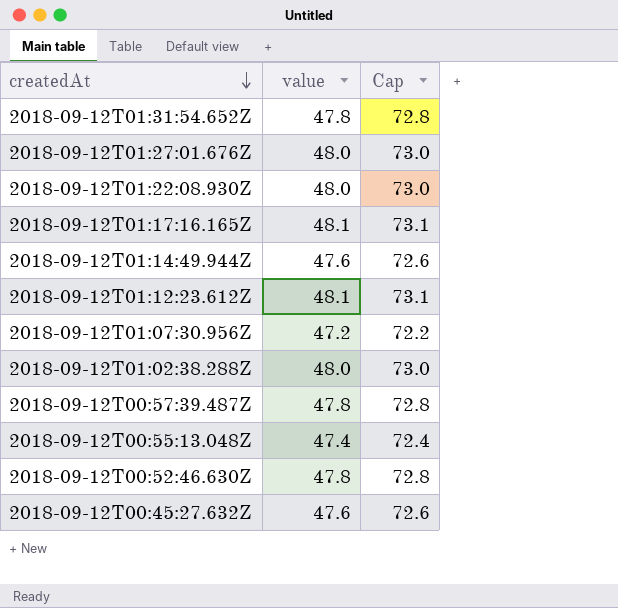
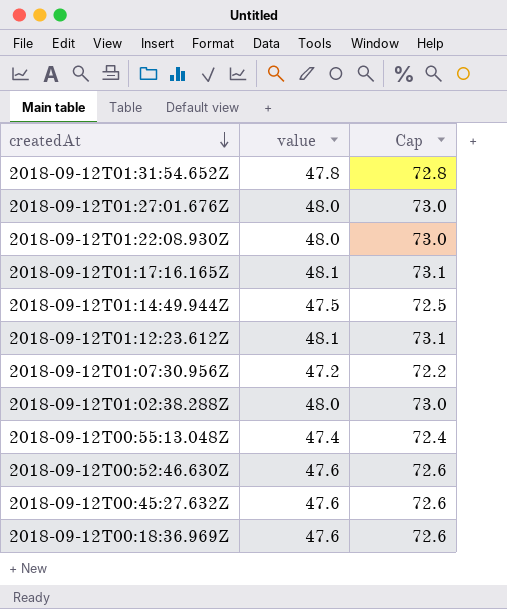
row 2018-09-12T00:57:39.487Z: 47.8 | 72.8 -> none
2018-09-12T01:14:49.944Z | value: 47.6 -> 47.5
2018-09-12T01:14:49.944Z | Cap: 72.6 -> 72.5
2018-09-12T00:52:46.630Z | value: 47.8 -> 47.6
2018-09-12T00:52:46.630Z | Cap: 72.8 -> 72.6
row 2018-09-12T00:18:36.969Z: none -> 47.6 | 72.6

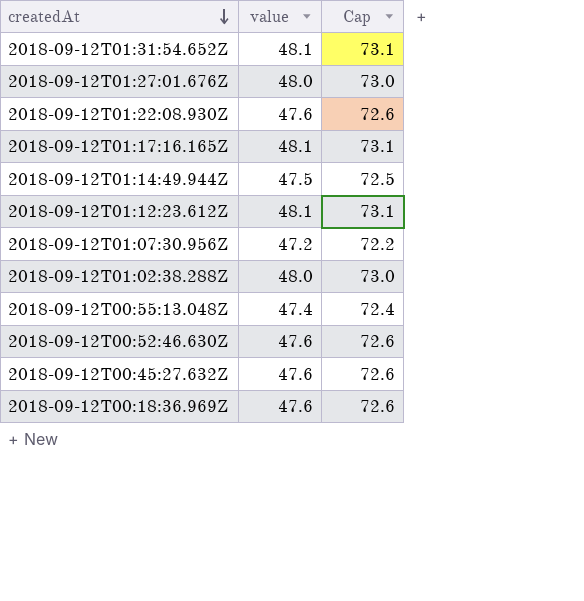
2018-09-12T01:31:54.652Z | value: 47.8 -> 48.1
2018-09-12T01:31:54.652Z | Cap: 72.8 -> 73.1
2018-09-12T01:22:08.930Z | value: 48.0 -> 47.6
2018-09-12T01:22:08.930Z | Cap: 73.0 -> 72.6

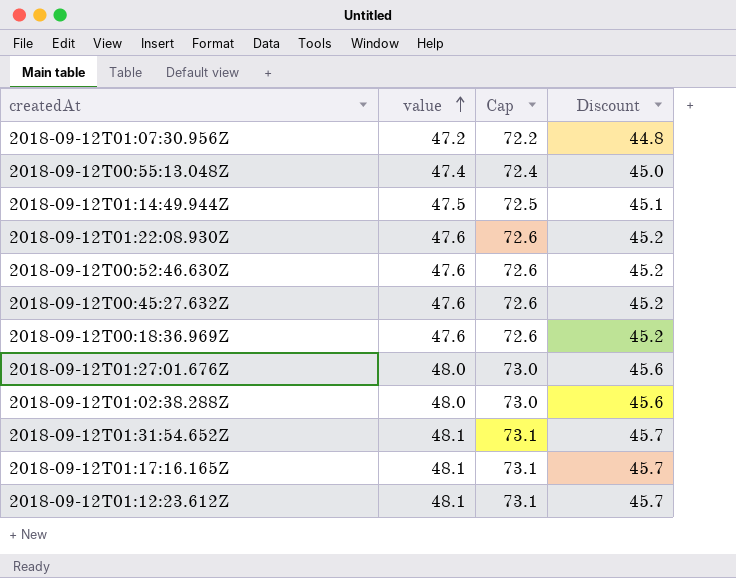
row order: createdAt descending -> value ascending
column Discount | formula: none -> [value] * 0.95

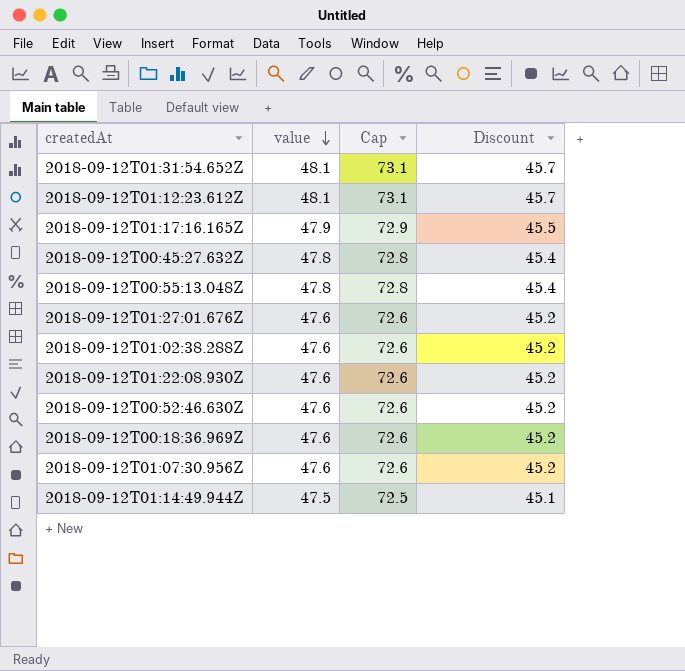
row order: value ascending -> value descending
2018-09-12T01:17:16.165Z | value: 48.1 -> 47.9
2018-09-12T01:17:16.165Z | Cap: 73.1 -> 72.9
2018-09-12T01:17:16.165Z | Discount: 45.7 -> 45.5
2018-09-12T00:45:27.632Z | value: 47.6 -> 47.8
2018-09-12T00:45:27.632Z | Cap: 72.6 -> 72.8
2018-09-12T00:45:27.632Z | Discount: 45.2 -> 45.4
2018-09-12T00:55:13.048Z | value: 47.4 -> 47.8
2018-09-12T00:55:13.048Z | Cap: 72.4 -> 72.8
2018-09-12T00:55:13.048Z | Discount: 45.0 -> 45.4
2018-09-12T01:27:01.676Z | value: 48.0 -> 47.6
2018-09-12T01:27:01.676Z | Cap: 73.0 -> 72.6
2018-09-12T01:27:01.676Z | Discount: 45.6 -> 45.2
2018-09-12T01:02:38.288Z | value: 48.0 -> 47.6
2018-09-12T01:02:38.288Z | Cap: 73.0 -> 72.6
2018-09-12T01:02:38.288Z | Discount: 45.6 -> 45.2
2018-09-12T01:07:30.956Z | value: 47.2 -> 47.6
2018-09-12T01:07:30.956Z | Cap: 72.2 -> 72.6
2018-09-12T01:07:30.956Z | Discount: 44.8 -> 45.2

